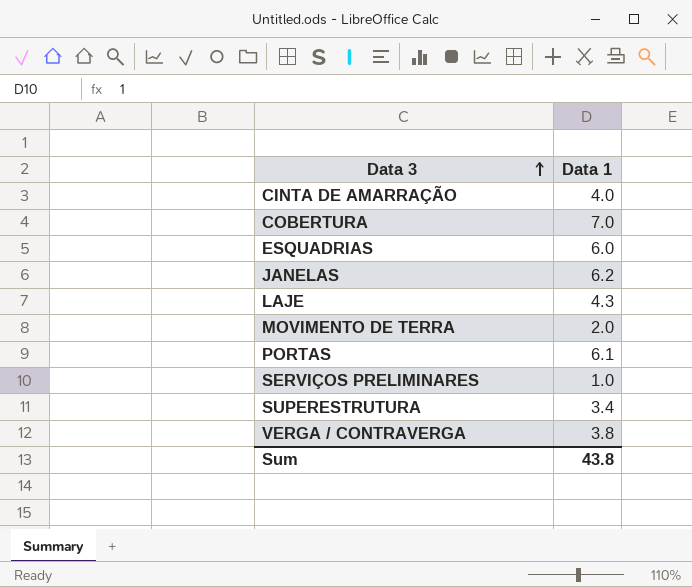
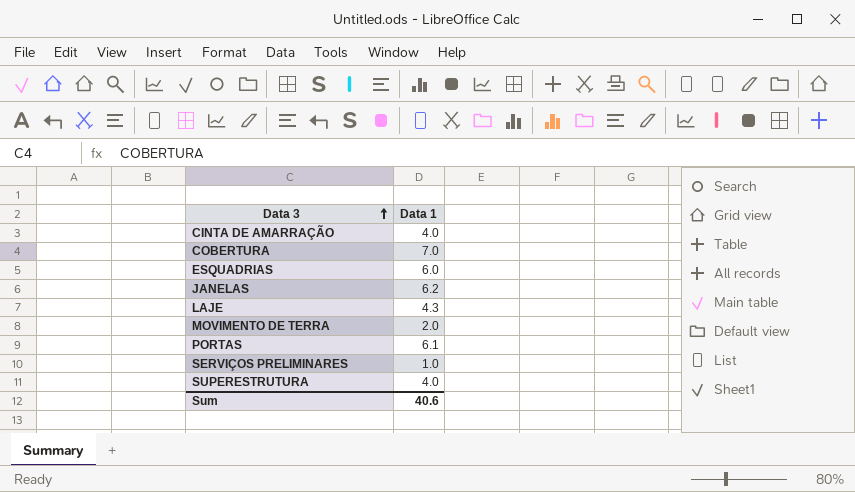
row VERGA / CONTRAVERGA: 3.8 -> none
SUPERESTRUTURA | Data 1: 3.4 -> 4.0
Sum | Data 1: 43.8 -> 40.6

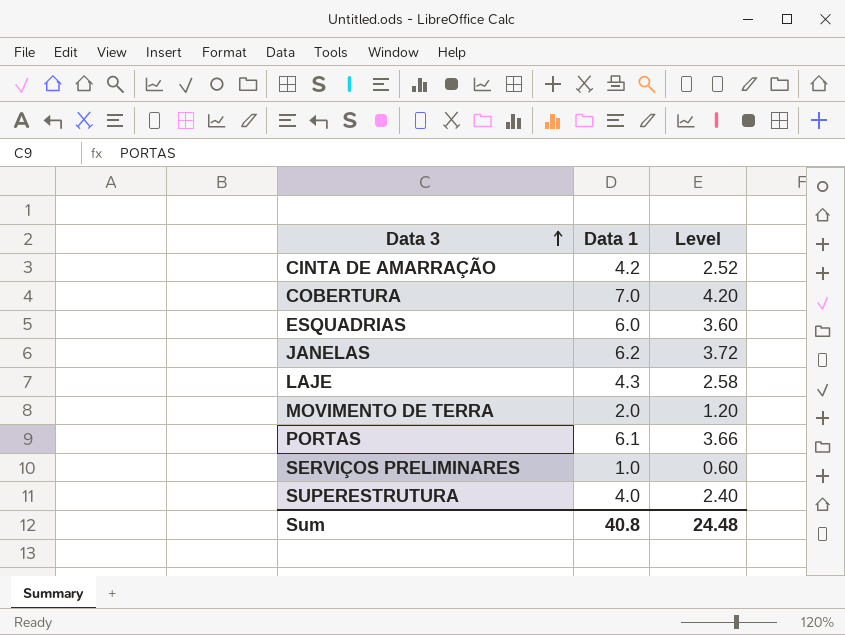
column Level | formula: none -> [Data 1] * 0.6
CINTA DE AMARRAÇÃO | Data 1: 4.0 -> 4.2
Sum | Data 1: 40.6 -> 40.8

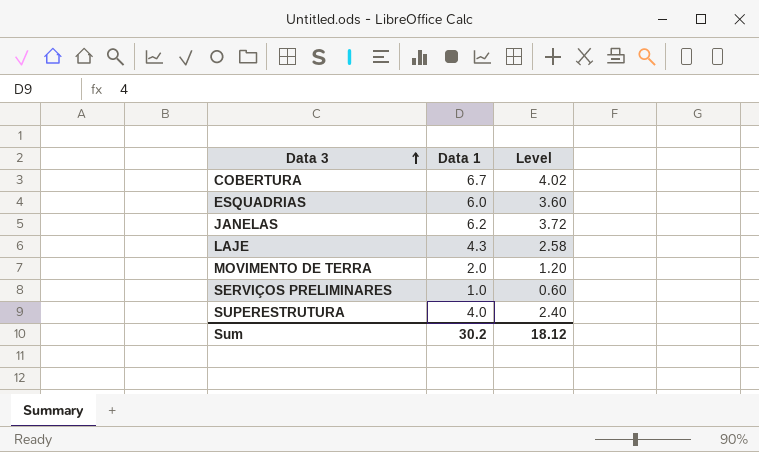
row CINTA DE AMARRAÇÃO: 4.2 | 2.52 -> none
row PORTAS: 6.1 | 3.66 -> none
COBERTURA | Data 1: 7.0 -> 6.7
COBERTURA | Level: 4.20 -> 4.02
Sum | Data 1: 40.8 -> 30.2
Sum | Level: 24.48 -> 18.12

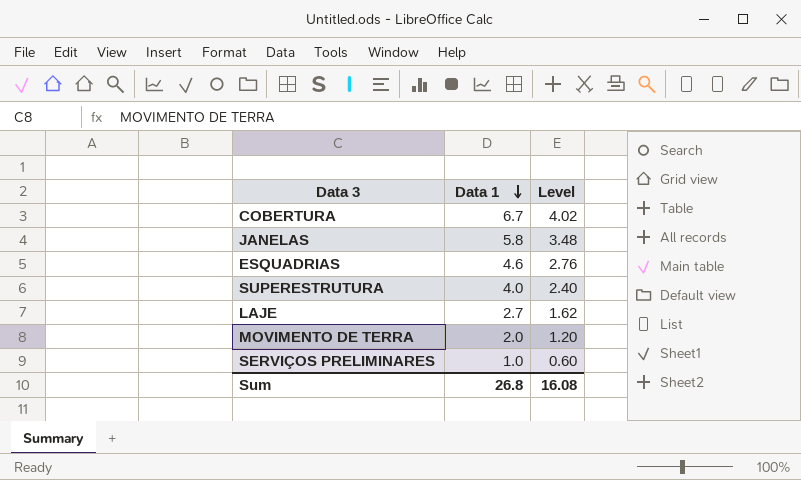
row order: Data 3 ascending -> Data 1 descending
JANELAS | Data 1: 6.2 -> 5.8
JANELAS | Level: 3.72 -> 3.48
ESQUADRIAS | Data 1: 6.0 -> 4.6
ESQUADRIAS | Level: 3.60 -> 2.76
LAJE | Data 1: 4.3 -> 2.7
LAJE | Level: 2.58 -> 1.62
Sum | Data 1: 30.2 -> 26.8
Sum | Level: 18.12 -> 16.08

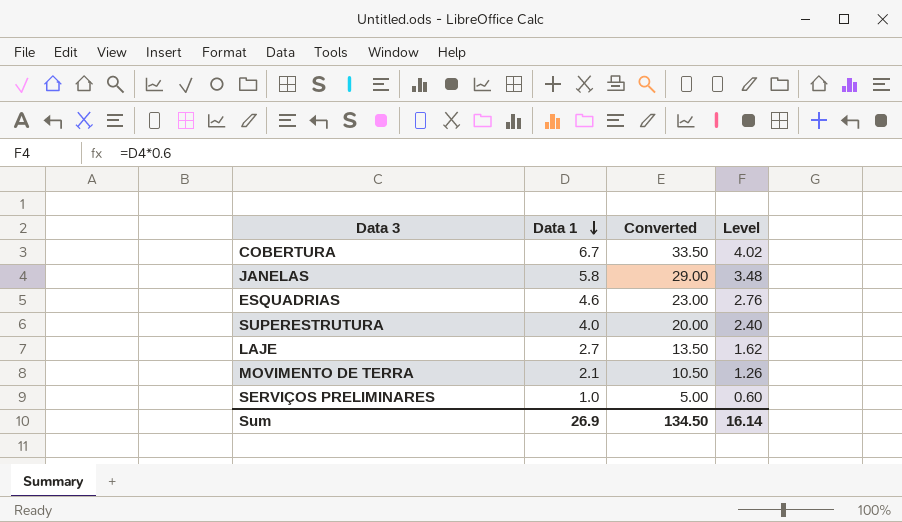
column Converted | formula: none -> [Data 1] * 5
MOVIMENTO DE TERRA | Data 1: 2.0 -> 2.1
MOVIMENTO DE TERRA | Level: 1.20 -> 1.26
Sum | Data 1: 26.8 -> 26.9
Sum | Level: 16.08 -> 16.14

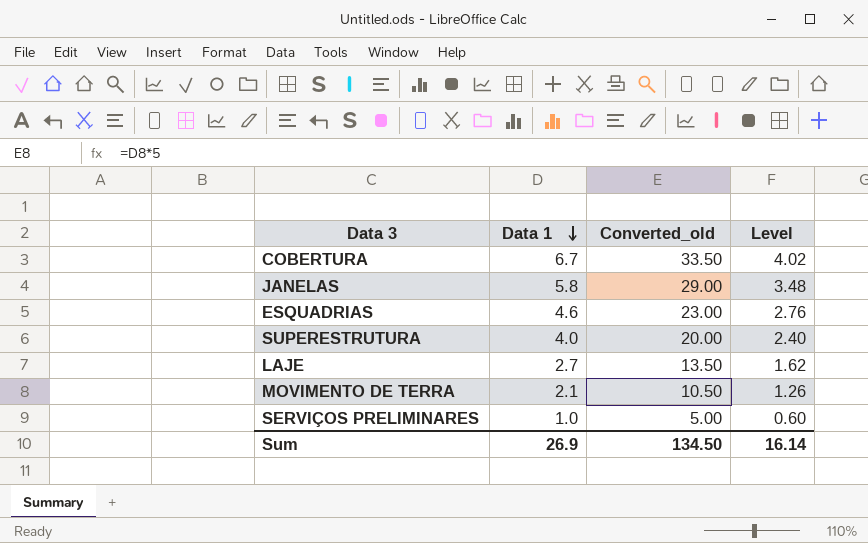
column name: Converted -> Converted_old

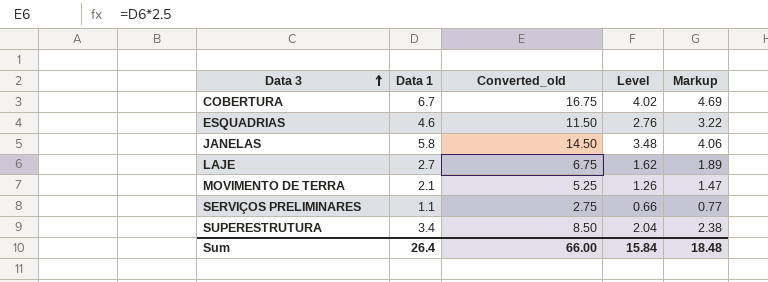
row order: Data 1 descending -> Data 3 ascending
column Converted_old | formula: [Data 1] * 5 -> [Data 1] * 2.5
column Markup | formula: none -> [Data 1] * 0.7
SERVIÇOS PRELIMINARES | Data 1: 1.0 -> 1.1
SERVIÇOS PRELIMINARES | Level: 0.60 -> 0.66
SUPERESTRUTURA | Data 1: 4.0 -> 3.4
SUPERESTRUTURA | Level: 2.40 -> 2.04
Sum | Data 1: 26.9 -> 26.4
Sum | Converted_old: 134.50 -> 66.00
Sum | Level: 16.14 -> 15.84

